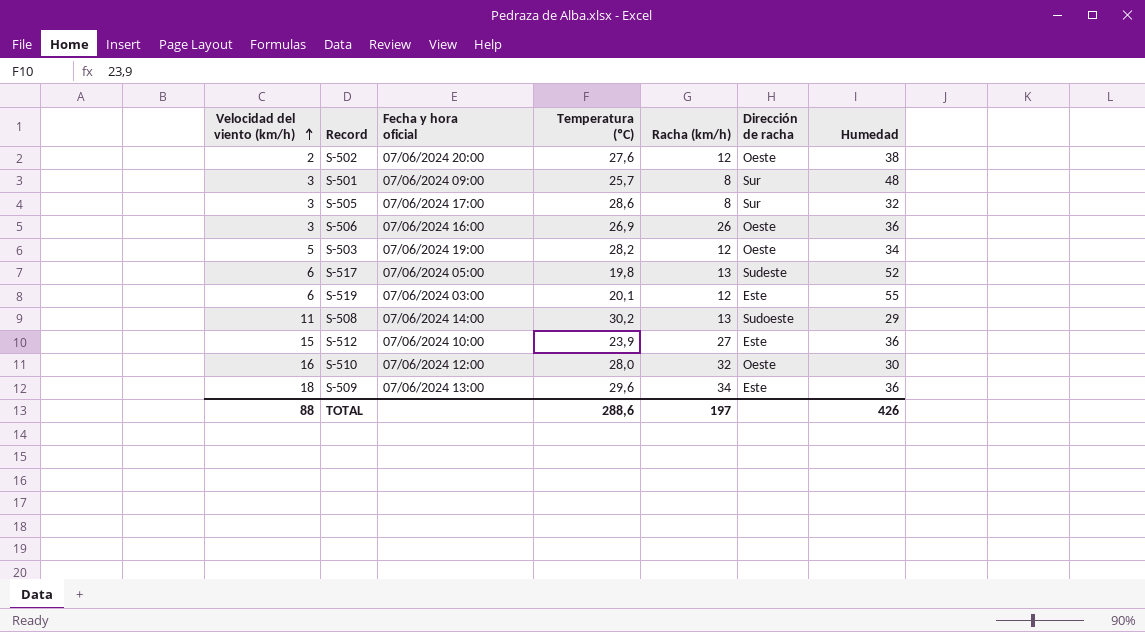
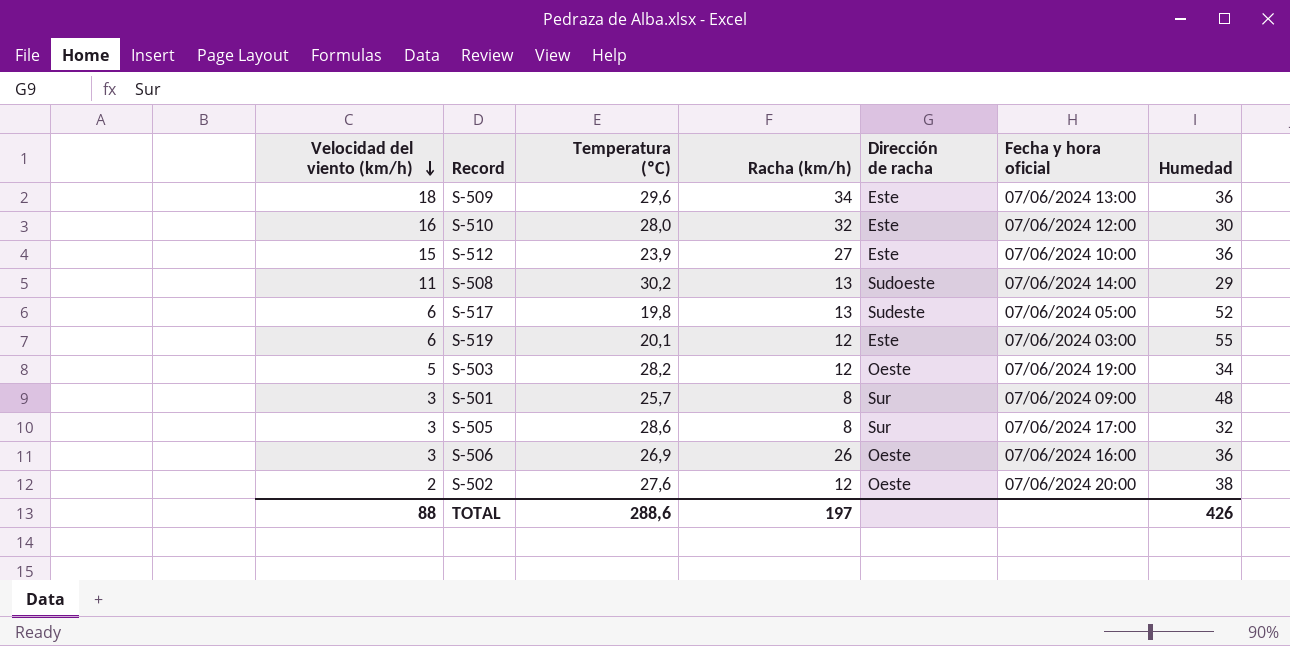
row order: Velocidad del viento (km/h) ascending -> Velocidad del viento (km/h) descending
column Fecha y hora oficial | position: 3 -> 6
S-510 | Dirección de racha: Oeste -> Este

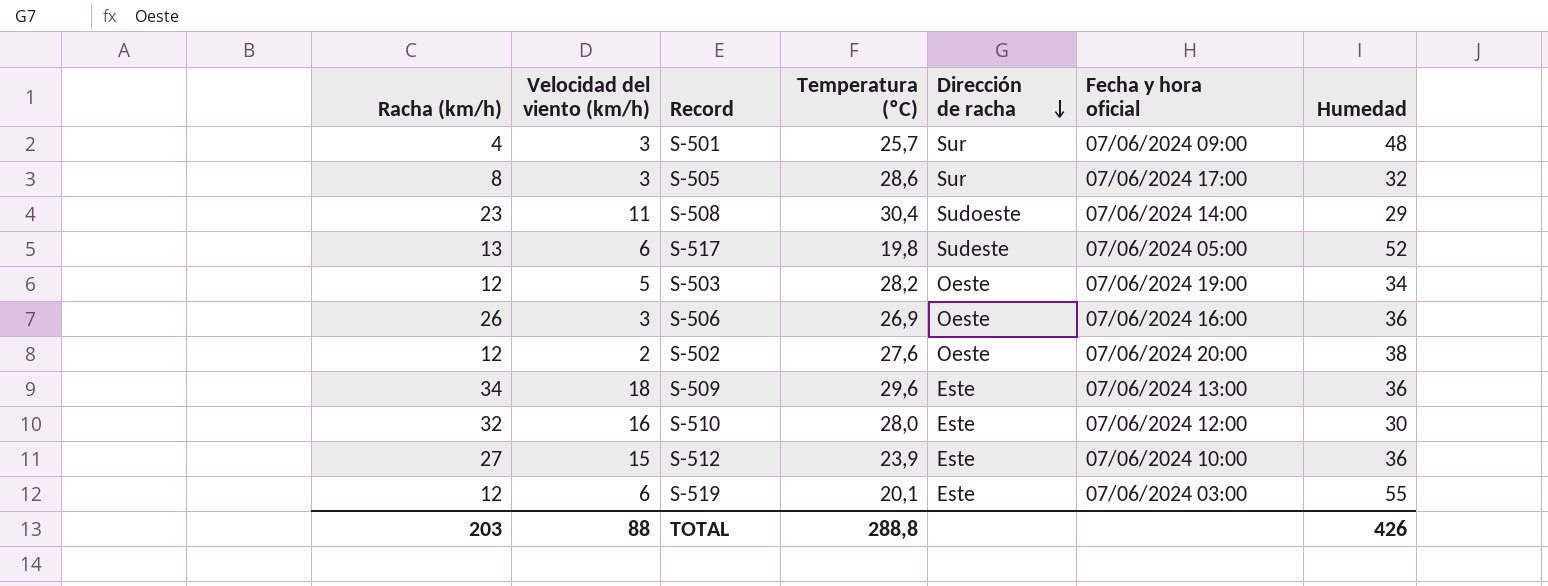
row order: Velocidad del viento (km/h) descending -> Dirección de racha descending
column Racha (km/h) | position: 4 -> 1
S-501 | Racha (km/h): 8 -> 4
S-508 | Racha (km/h): 13 -> 23
S-508 | Temperatura (ºC): 30,2 -> 30,4
TOTAL | Racha (km/h): 197 -> 203
TOTAL | Temperatura (ºC): 288,6 -> 288,8

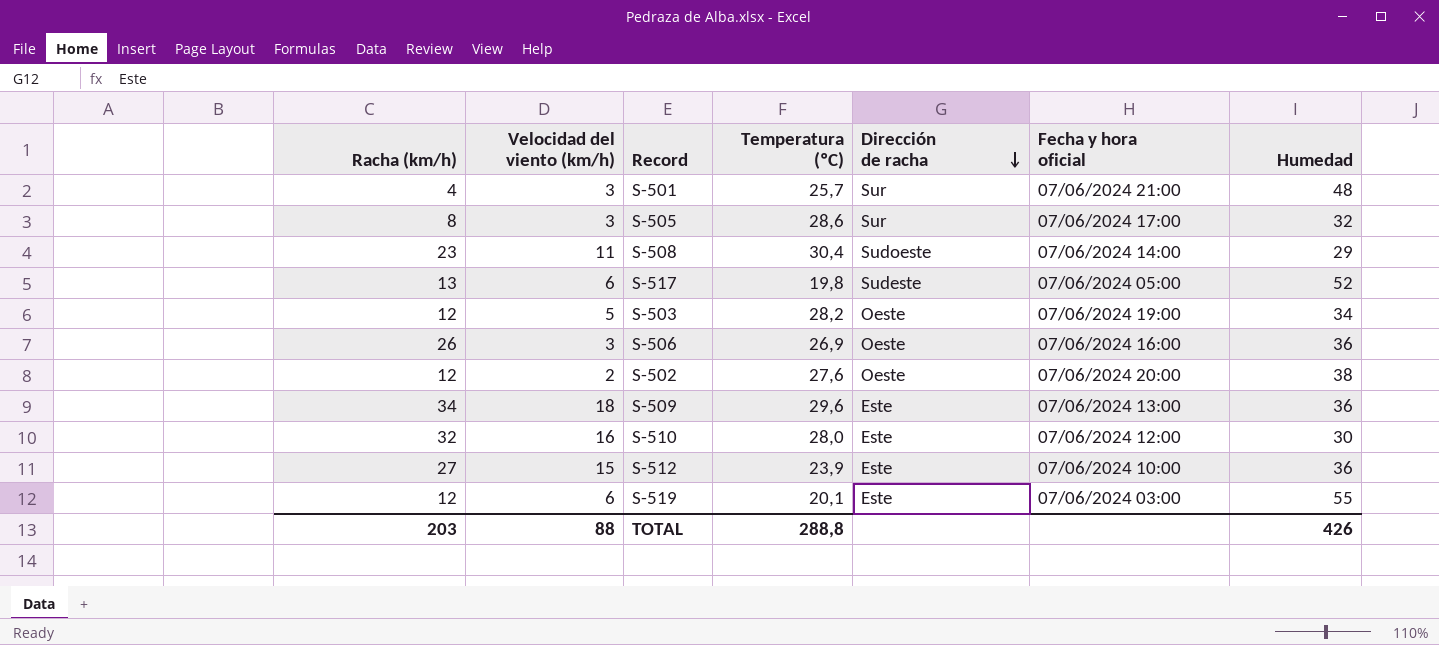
S-501 | Fecha y hora oficial: 07/06/2024 09:00 -> 07/06/2024 21:00

